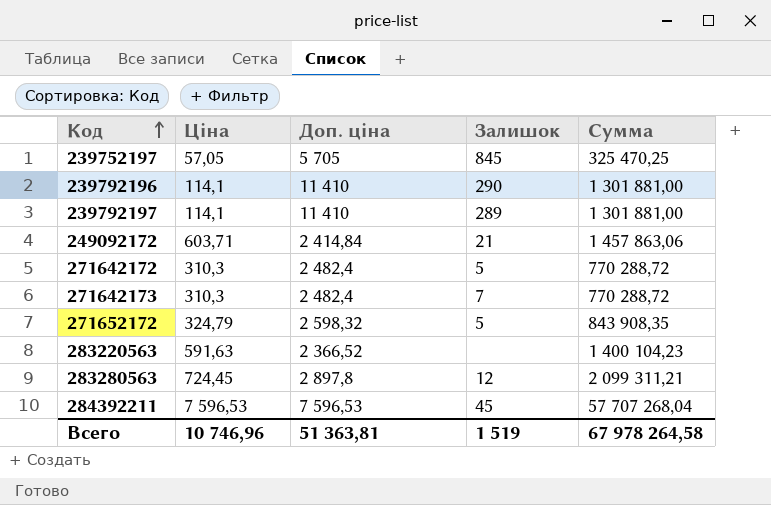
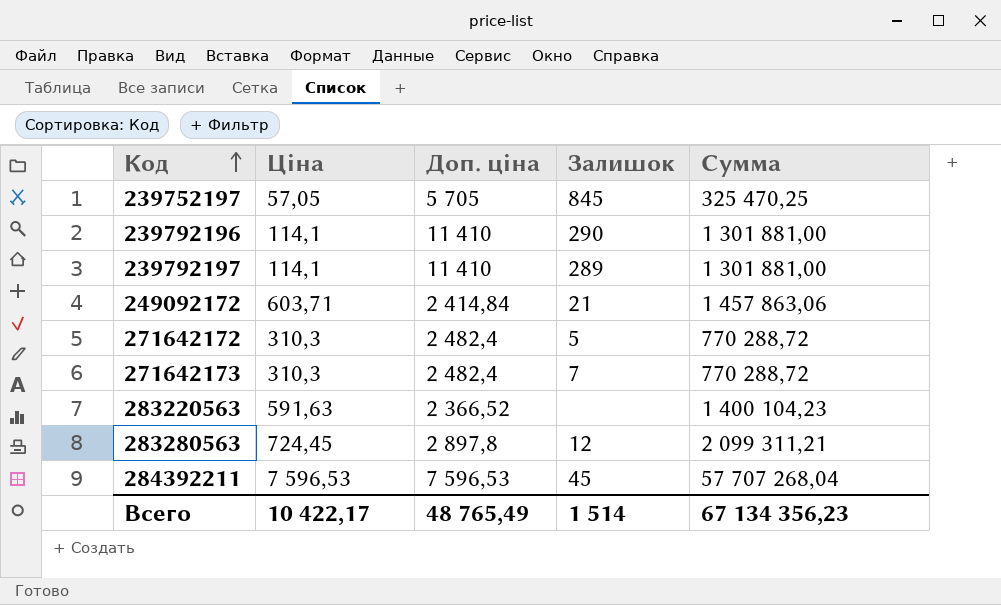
row 271652172: 324,79 | 2 598,32 | 5 | 843 908,35 -> none
Всего | Ціна: 10 746,96 -> 10 422,17
Всего | Доп. ціна: 51 363,81 -> 48 765,49
Всего | Залишок: 1 519 -> 1 514
Всего | Сумма: 67 978 264,58 -> 67 134 356,23

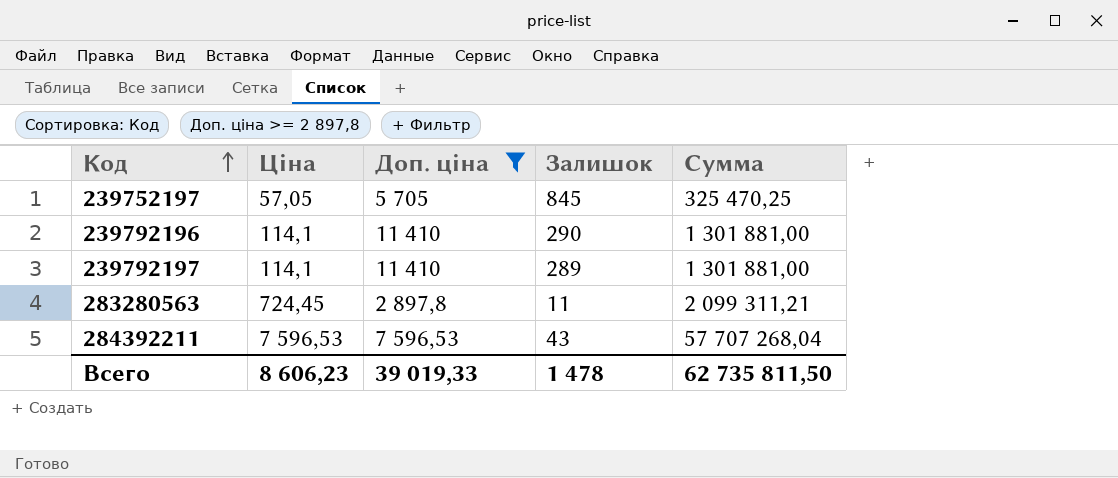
filter: none -> Доп. ціна >= 2 897,8
283280563 | Залишок: 12 -> 11
284392211 | Залишок: 45 -> 43
Всего | Ціна: 10 422,17 -> 8 606,23
Всего | Доп. ціна: 48 765,49 -> 39 019,33
Всего | Залишок: 1 514 -> 1 478
Всего | Сумма: 67 134 356,23 -> 62 735 811,50

